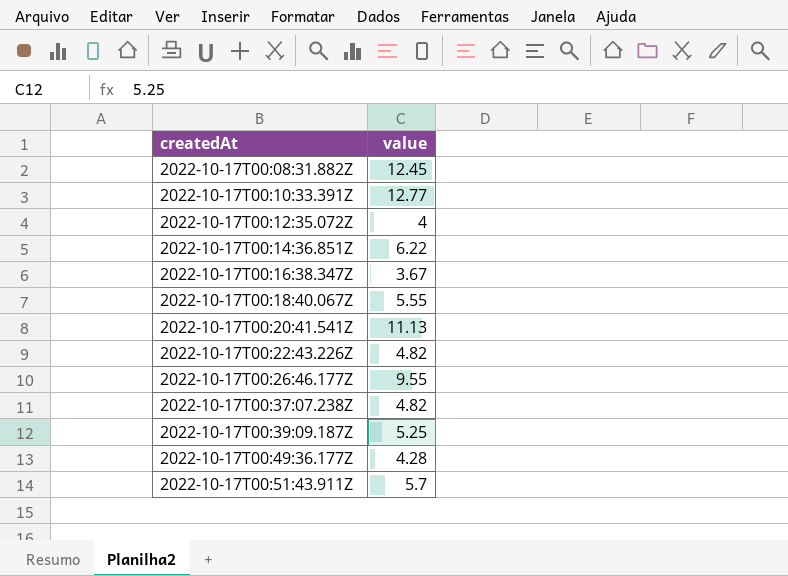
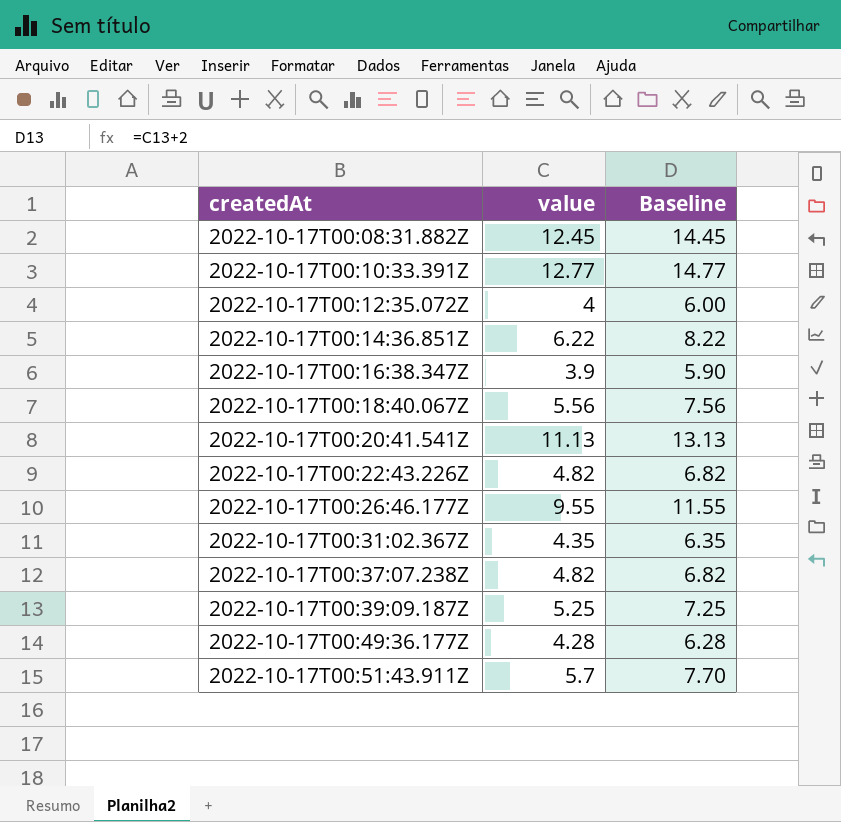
column Baseline | formula: none -> [value] + 2
2022-10-17T00:16:38.347Z | value: 3.67 -> 3.9
2022-10-17T00:18:40.067Z | value: 5.55 -> 5.56
row 2022-10-17T00:31:02.367Z: none -> 4.35 | 6.35

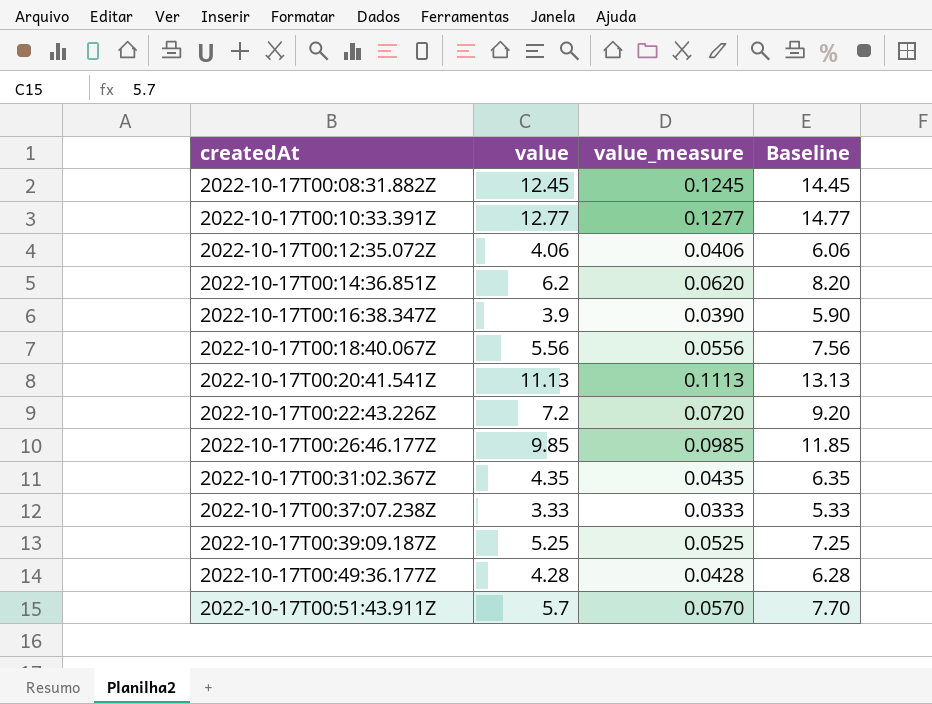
column value_measure | formula: none -> [value] * 0.01
2022-10-17T00:12:35.072Z | value: 4 -> 4.06
2022-10-17T00:12:35.072Z | Baseline: 6.00 -> 6.06
2022-10-17T00:14:36.851Z | value: 6.22 -> 6.2
2022-10-17T00:14:36.851Z | Baseline: 8.22 -> 8.20
2022-10-17T00:22:43.226Z | value: 4.82 -> 7.2
2022-10-17T00:22:43.226Z | Baseline: 6.82 -> 9.20
2022-10-17T00:26:46.177Z | value: 9.55 -> 9.85
2022-10-17T00:26:46.177Z | Baseline: 11.55 -> 11.85
2022-10-17T00:37:07.238Z | value: 4.82 -> 3.33
2022-10-17T00:37:07.238Z | Baseline: 6.82 -> 5.33

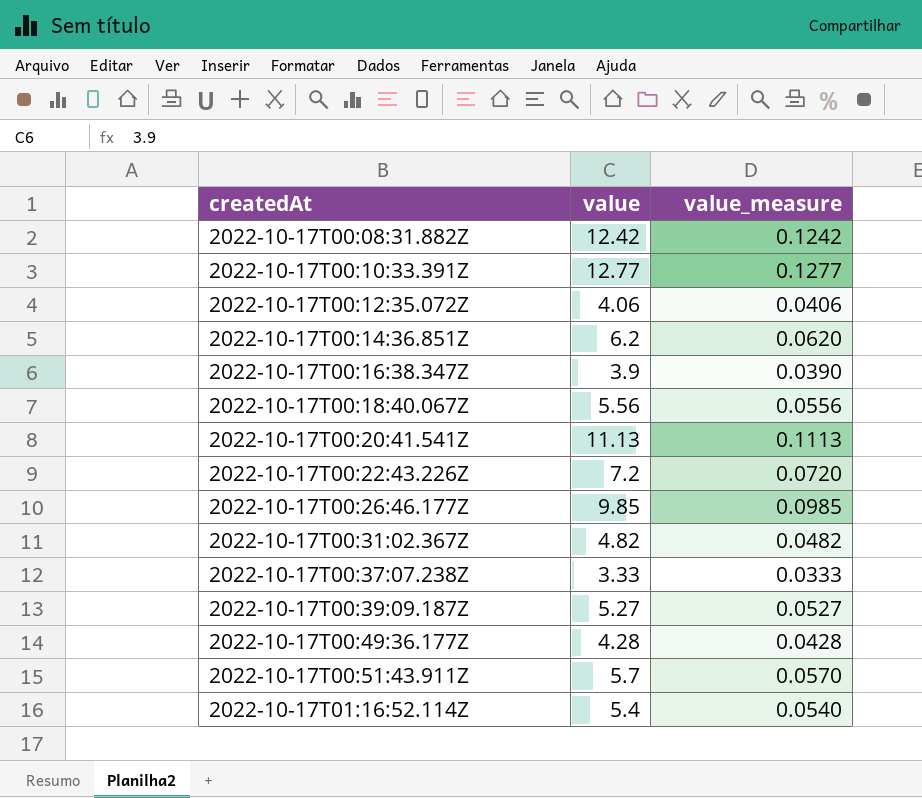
column Baseline | formula: [value] + 2 -> none
2022-10-17T00:08:31.882Z | value: 12.45 -> 12.42
2022-10-17T00:08:31.882Z | value_measure: 0.1245 -> 0.1242
2022-10-17T00:31:02.367Z | value: 4.35 -> 4.82
2022-10-17T00:31:02.367Z | value_measure: 0.0435 -> 0.0482
2022-10-17T00:39:09.187Z | value: 5.25 -> 5.27
2022-10-17T00:39:09.187Z | value_measure: 0.0525 -> 0.0527
row 2022-10-17T01:16:52.114Z: none -> 5.4 | 0.0540

